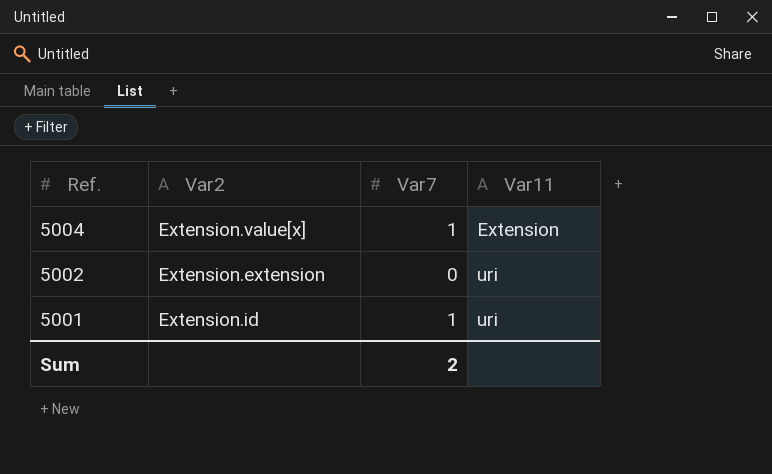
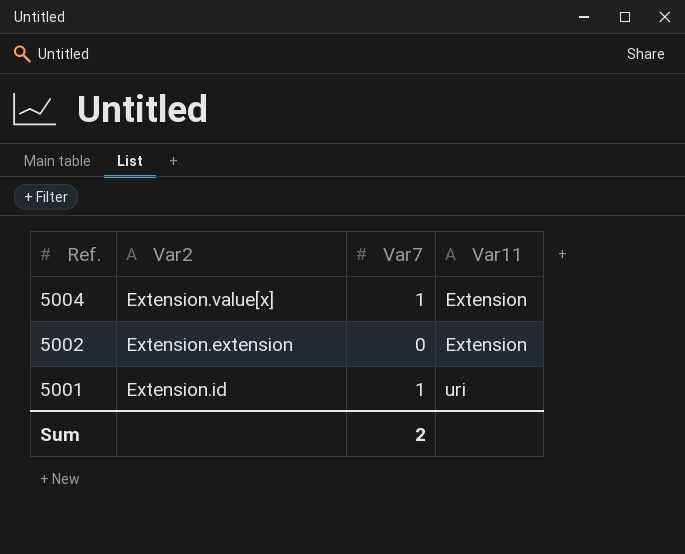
5002 | Var11: uri -> Extension

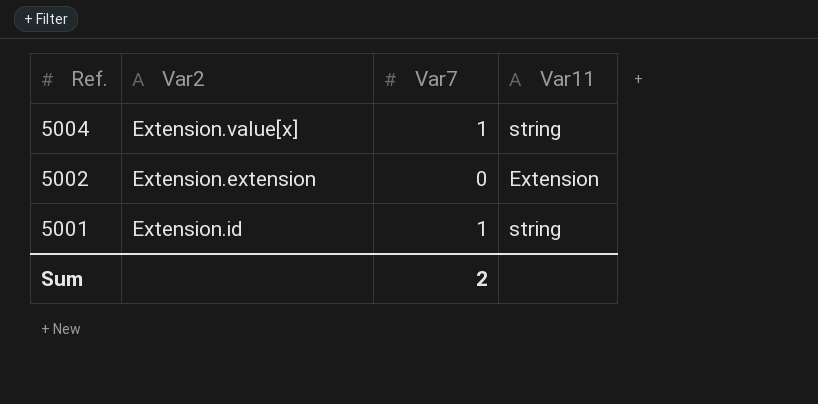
5004 | Var11: Extension -> string
5001 | Var11: uri -> string

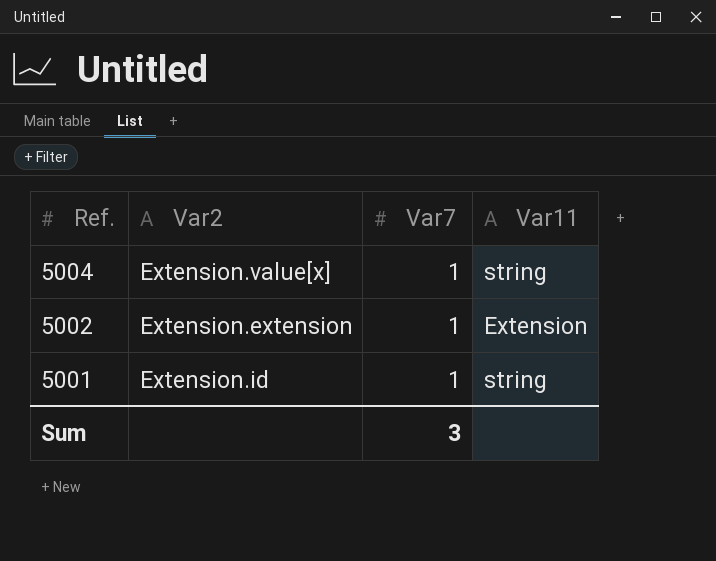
5002 | Var7: 0 -> 1
Sum | Var7: 2 -> 3

